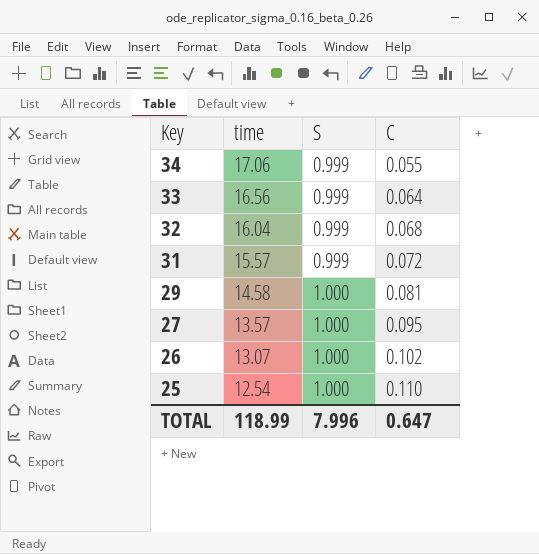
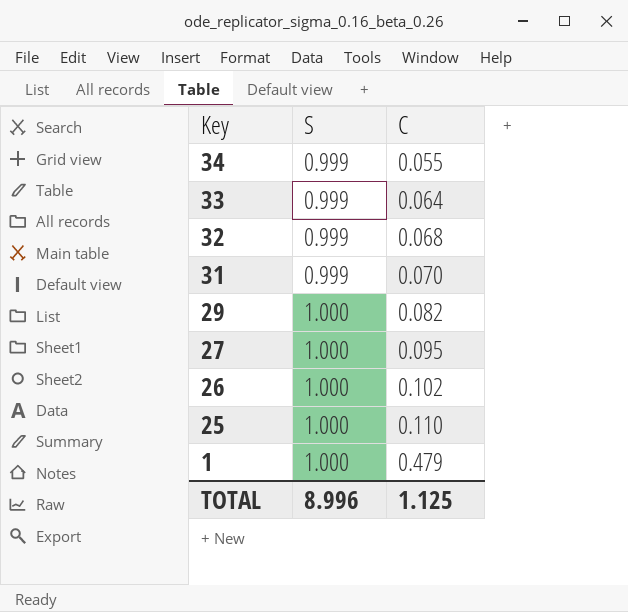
column time | position: 2 -> none
31 | C: 0.072 -> 0.070
29 | C: 0.081 -> 0.082
row 1: none -> 1.000 | 0.479
TOTAL | S: 7.996 -> 8.996
TOTAL | C: 0.647 -> 1.125

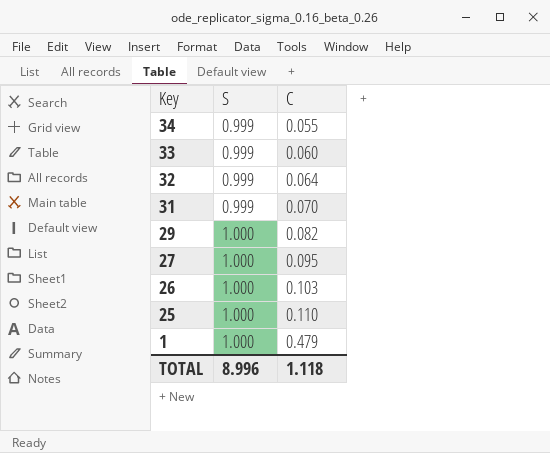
33 | C: 0.064 -> 0.060
32 | C: 0.068 -> 0.064
26 | C: 0.102 -> 0.103
TOTAL | C: 1.125 -> 1.118

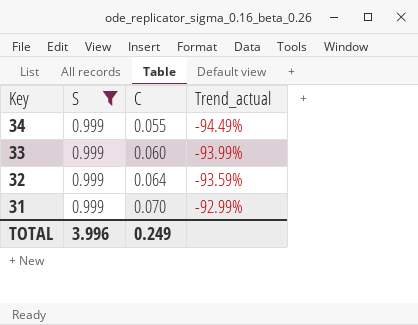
filter: none -> S = 0.999
column Trend_actual | formula: none -> ([C] - [S]) / [S]
TOTAL | S: 8.996 -> 3.996
TOTAL | C: 1.118 -> 0.249

